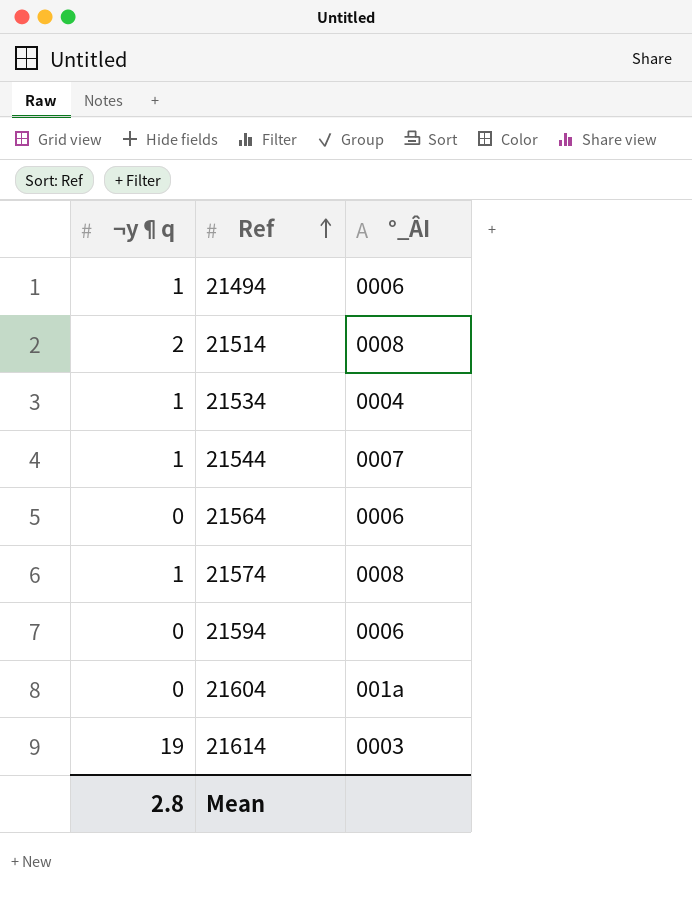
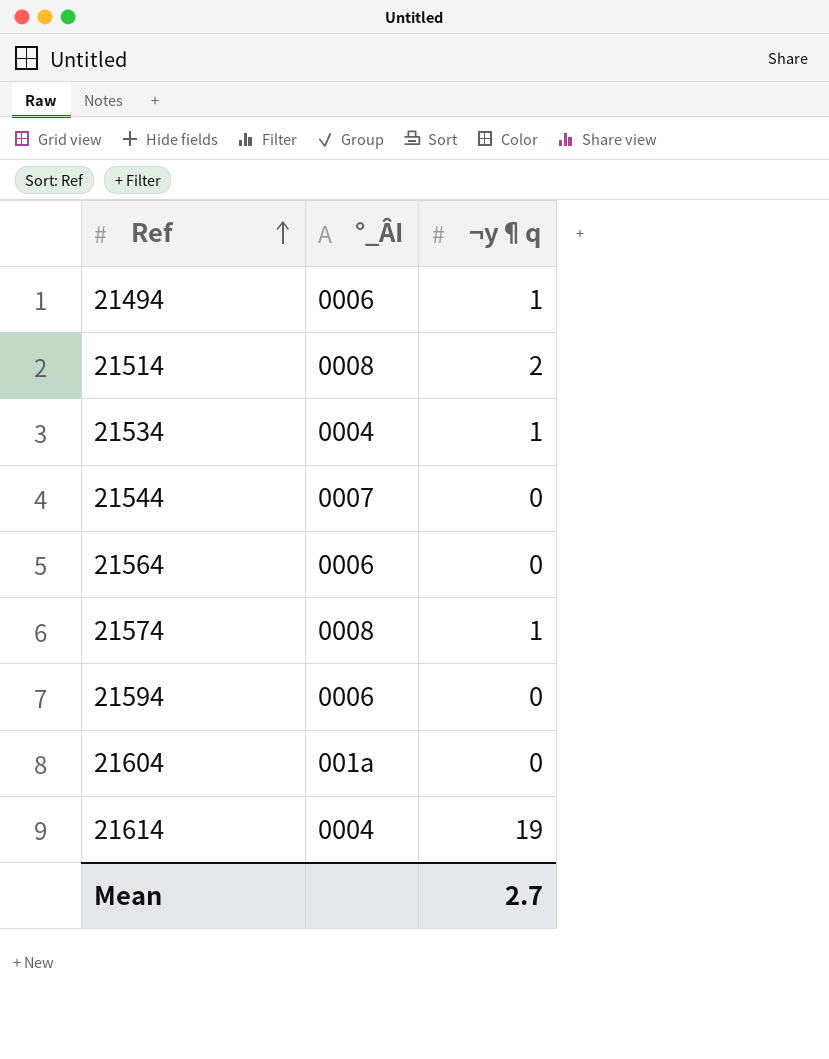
column ¬y¶q | position: 1 -> 3
21544 | ¬y¶q: 1 -> 0
21614 | °_ÂI: 0003 -> 0004
Mean | ¬y¶q: 2.8 -> 2.7

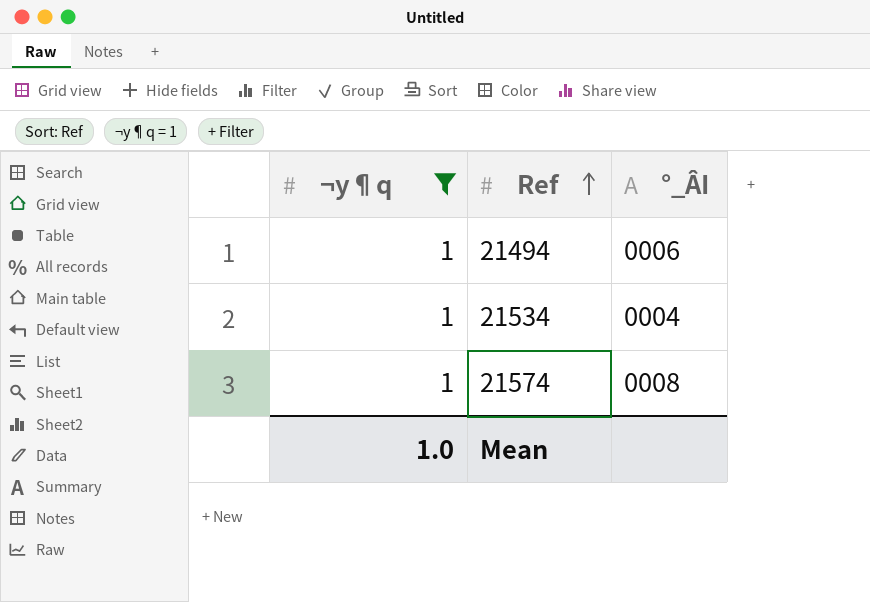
filter: none -> ¬y¶q = 1
column ¬y¶q | position: 3 -> 1
Mean | ¬y¶q: 2.7 -> 1.0

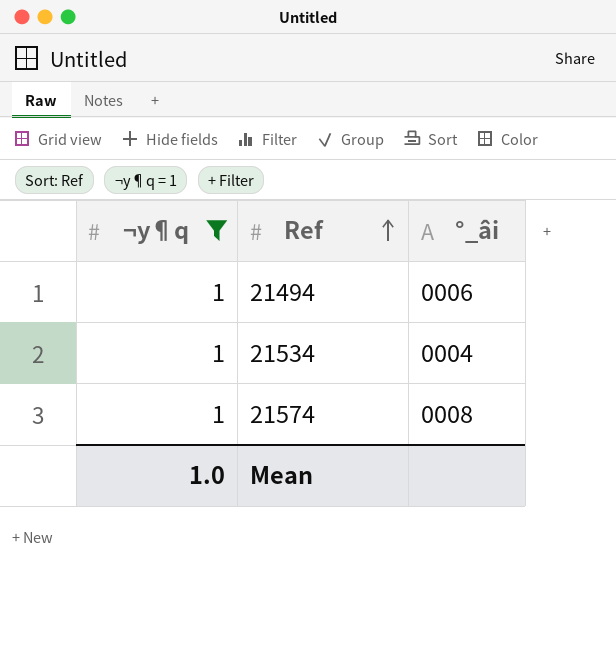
column name: °_ÂI -> °_âi

